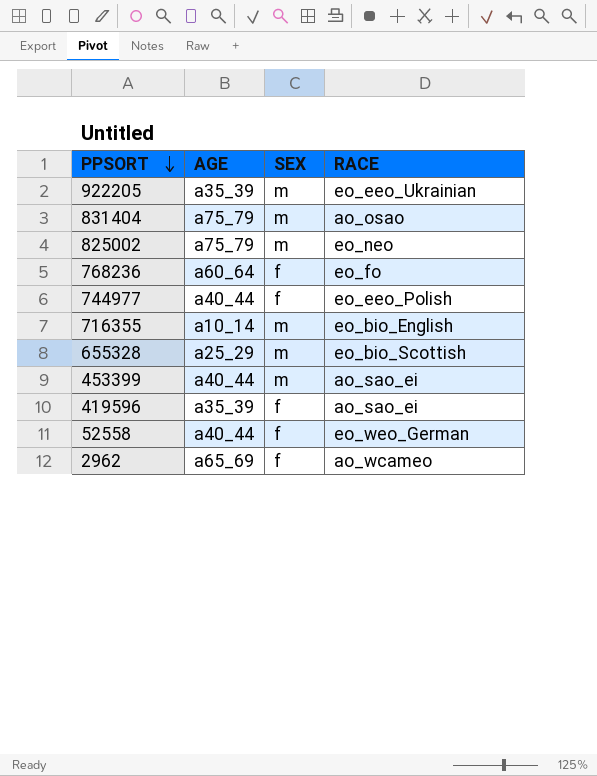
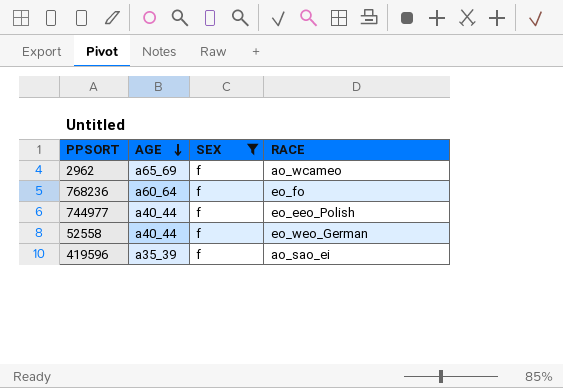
filter: none -> SEX = f
row order: PPSORT descending -> AGE descending

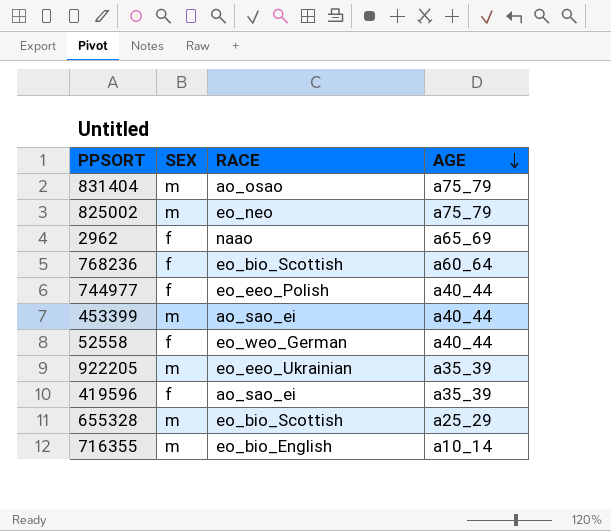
filter: SEX = f -> none
column AGE | position: 2 -> 4
2962 | RACE: ao_wcameo -> naao
768236 | RACE: eo_fo -> eo_bio_Scottish

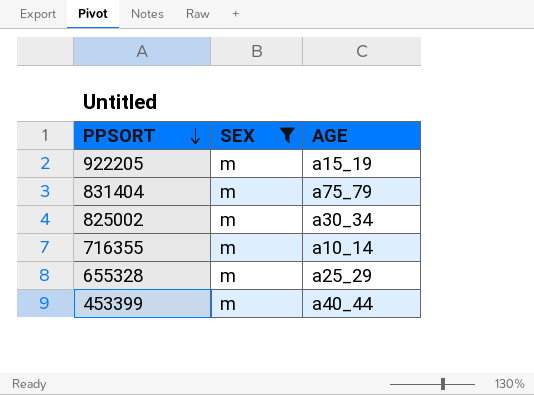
filter: none -> SEX = m
row order: AGE descending -> PPSORT descending
column RACE | position: 3 -> none
922205 | AGE: a35_39 -> a15_19
825002 | AGE: a75_79 -> a30_34

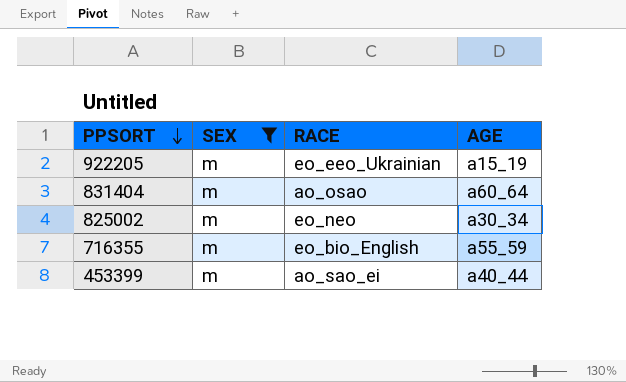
column RACE | position: none -> 3
row 655328: m | a25_29 -> none
831404 | AGE: a75_79 -> a60_64
716355 | AGE: a10_14 -> a55_59

